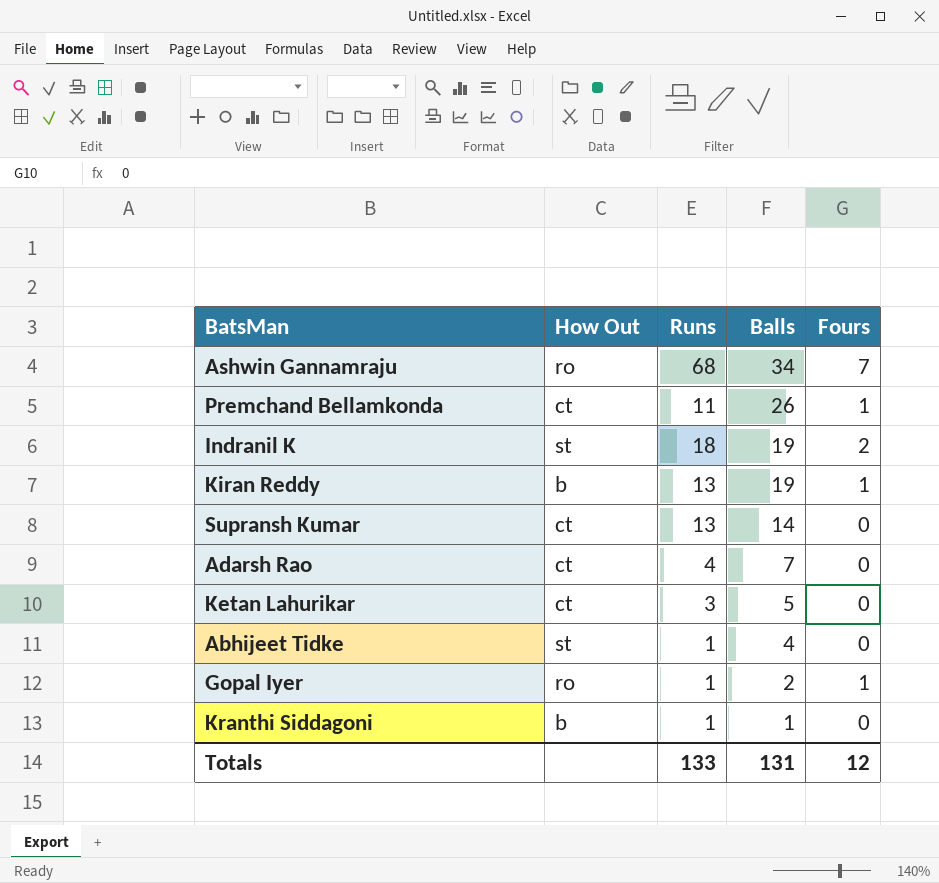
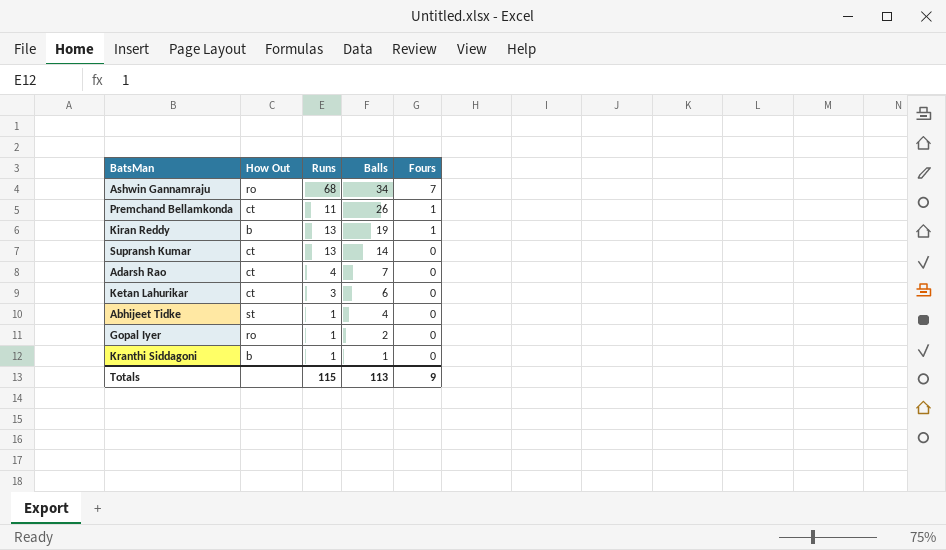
row Indranil K: st | 18 | 19 | 2 -> none
Ketan Lahurikar | Balls: 5 -> 6
Gopal Iyer | Fours: 1 -> 0
Totals | Runs: 133 -> 115
Totals | Balls: 131 -> 113
Totals | Fours: 12 -> 9

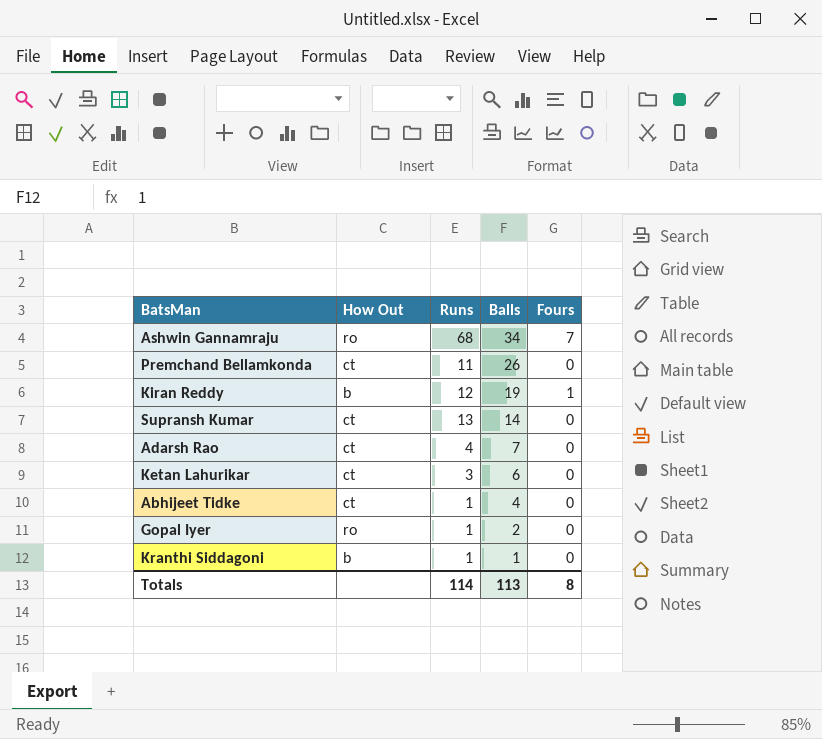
Premchand Bellamkonda | Fours: 1 -> 0
Kiran Reddy | Runs: 13 -> 12
Abhijeet Tidke | How Out: st -> ct
Totals | Runs: 115 -> 114
Totals | Fours: 9 -> 8

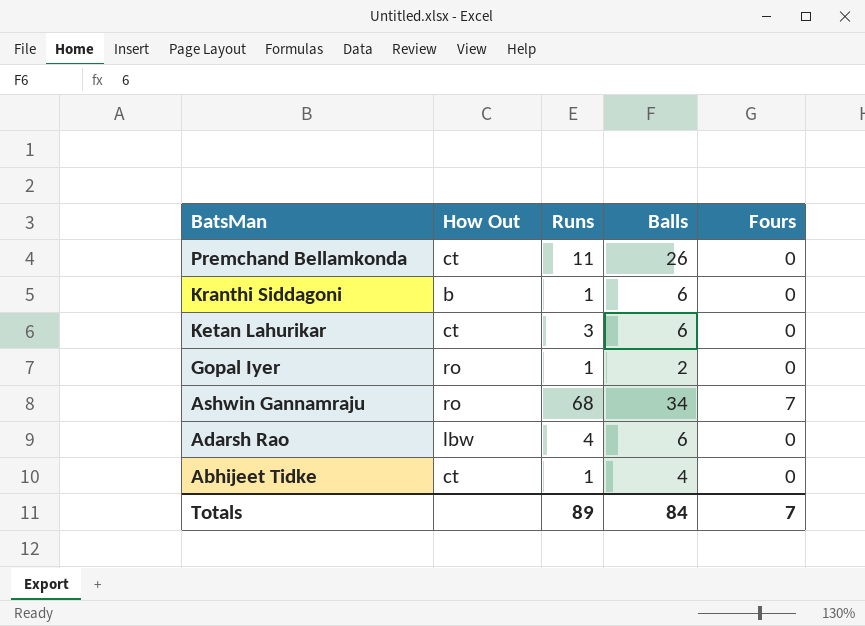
row order: Balls descending -> BatsMan descending
row Kiran Reddy: b | 12 | 19 | 1 -> none
row Supransh Kumar: ct | 13 | 14 | 0 -> none
Kranthi Siddagoni | Balls: 1 -> 6
Adarsh Rao | How Out: ct -> lbw
Adarsh Rao | Balls: 7 -> 6
Totals | Runs: 114 -> 89
Totals | Balls: 113 -> 84
Totals | Fours: 8 -> 7

